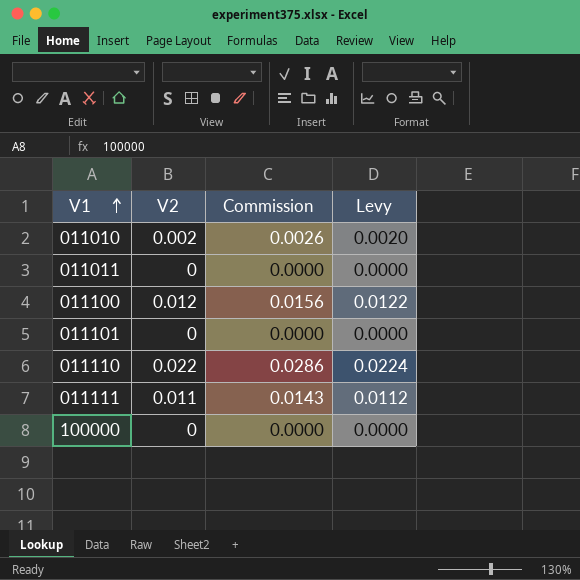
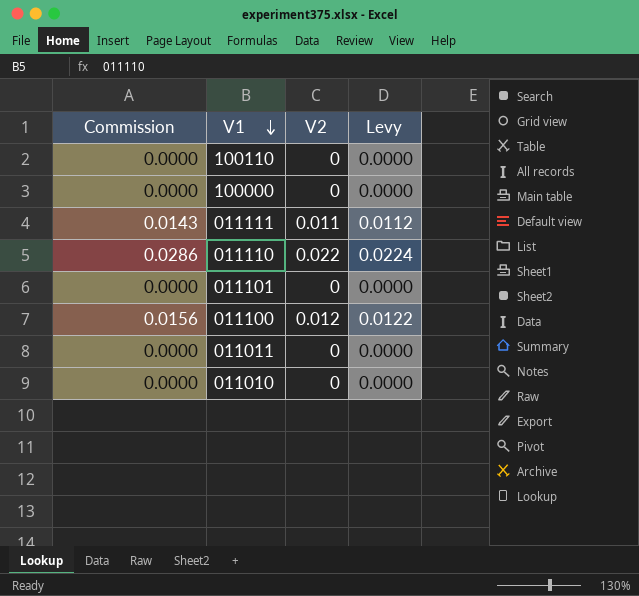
row order: V1 ascending -> V1 descending
column Commission | position: 3 -> 1
row 100110: none -> 0.0000 | 0 | 0.0000
011010 | Commission: 0.0026 -> 0.0000
011010 | V2: 0.002 -> 0
011010 | Levy: 0.0020 -> 0.0000

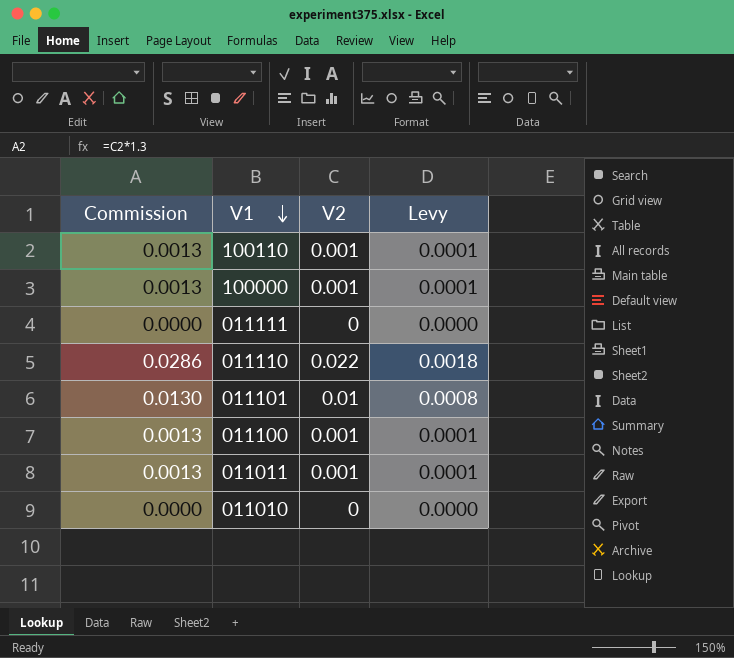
column Levy | formula: [V2] * 1.02 -> [V2] * 0.08
100110 | Commission: 0.0000 -> 0.0013
100110 | V2: 0 -> 0.001
100000 | Commission: 0.0000 -> 0.0013
100000 | V2: 0 -> 0.001
011111 | Commission: 0.0143 -> 0.0000
011111 | V2: 0.011 -> 0
011101 | Commission: 0.0000 -> 0.0130
011101 | V2: 0 -> 0.01
011100 | Commission: 0.0156 -> 0.0013
011100 | V2: 0.012 -> 0.001
011011 | Commission: 0.0000 -> 0.0013
011011 | V2: 0 -> 0.001

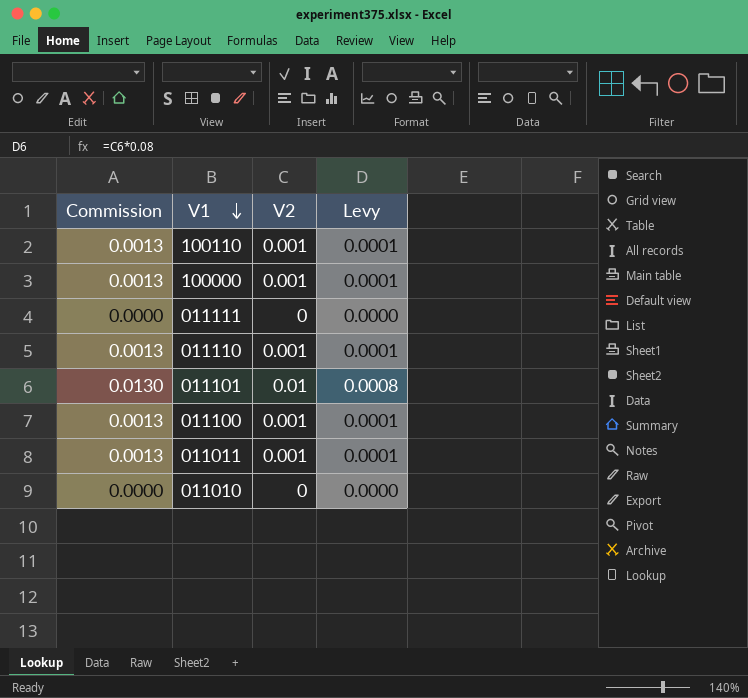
011110 | Commission: 0.0286 -> 0.0013
011110 | V2: 0.022 -> 0.001
011110 | Levy: 0.0018 -> 0.0001

